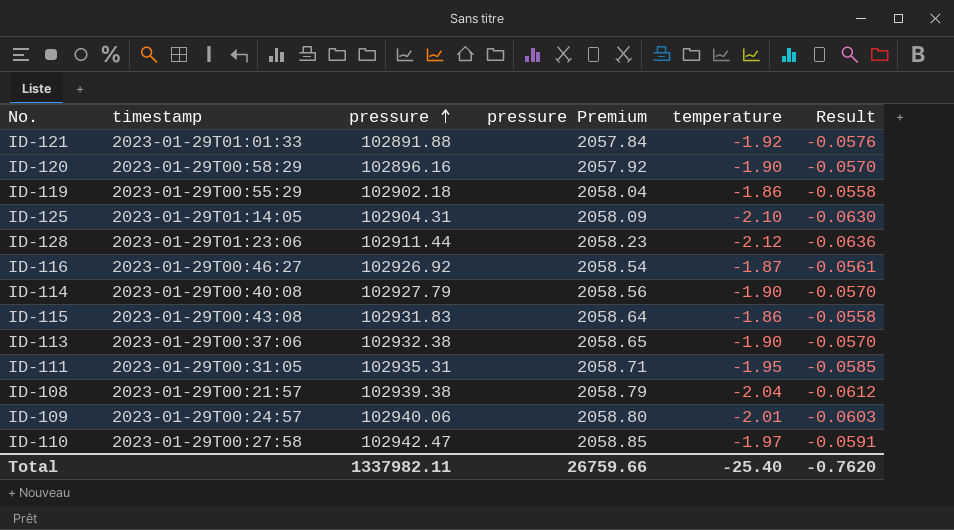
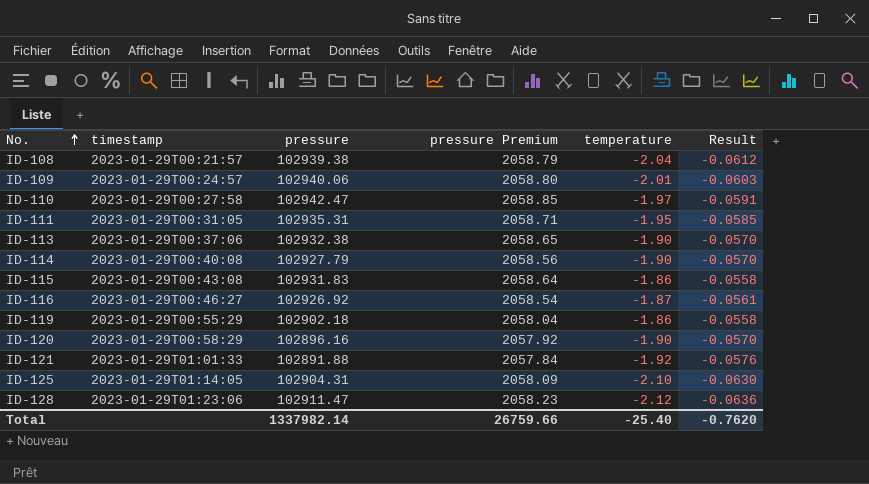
row order: pressure ascending -> No. ascending
ID-128 | pressure: 102911.44 -> 102911.47
Total | pressure: 1337982.11 -> 1337982.14

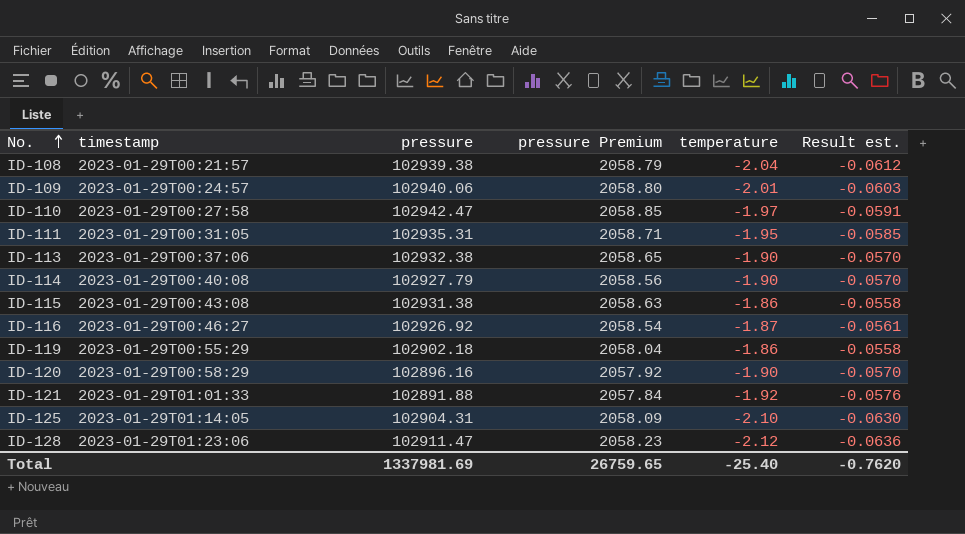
column name: Result -> Result est.
ID-115 | pressure: 102931.83 -> 102931.38
ID-115 | pressure Premium: 2058.64 -> 2058.63
Total | pressure: 1337982.14 -> 1337981.69
Total | pressure Premium: 26759.66 -> 26759.65

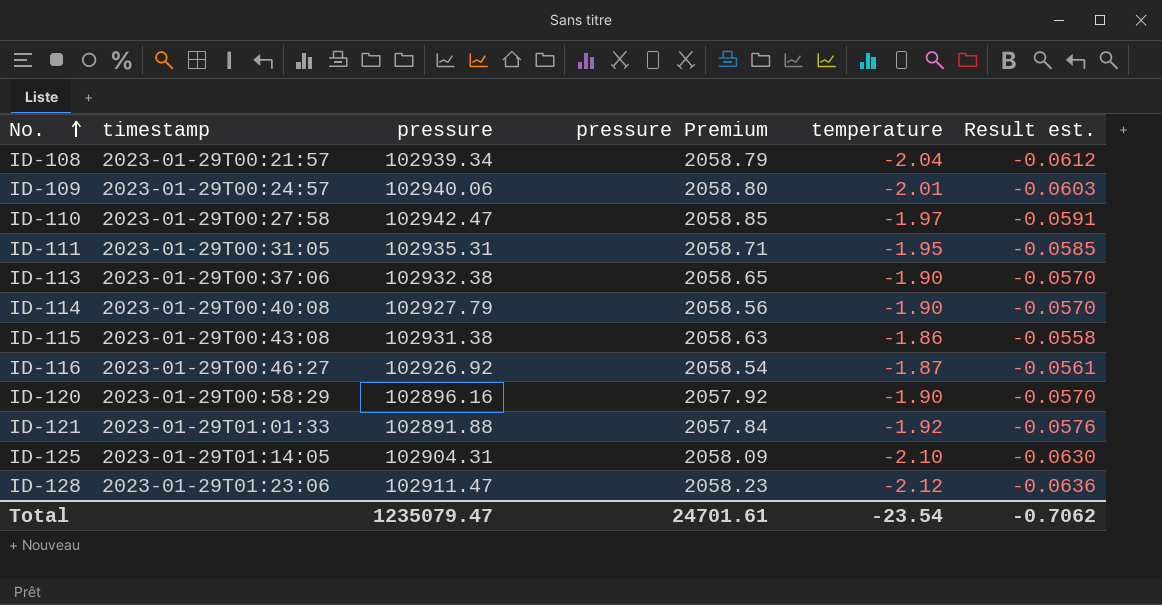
row ID-119: 2023-01-29T00:55:29 | 102902.18 | 2058.04 | -1.86 | -0.0558 -> none
ID-108 | pressure: 102939.38 -> 102939.34
Total | pressure: 1337981.69 -> 1235079.47
Total | pressure Premium: 26759.65 -> 24701.61
Total | temperature: -25.40 -> -23.54
Total | Result est.: -0.7620 -> -0.7062

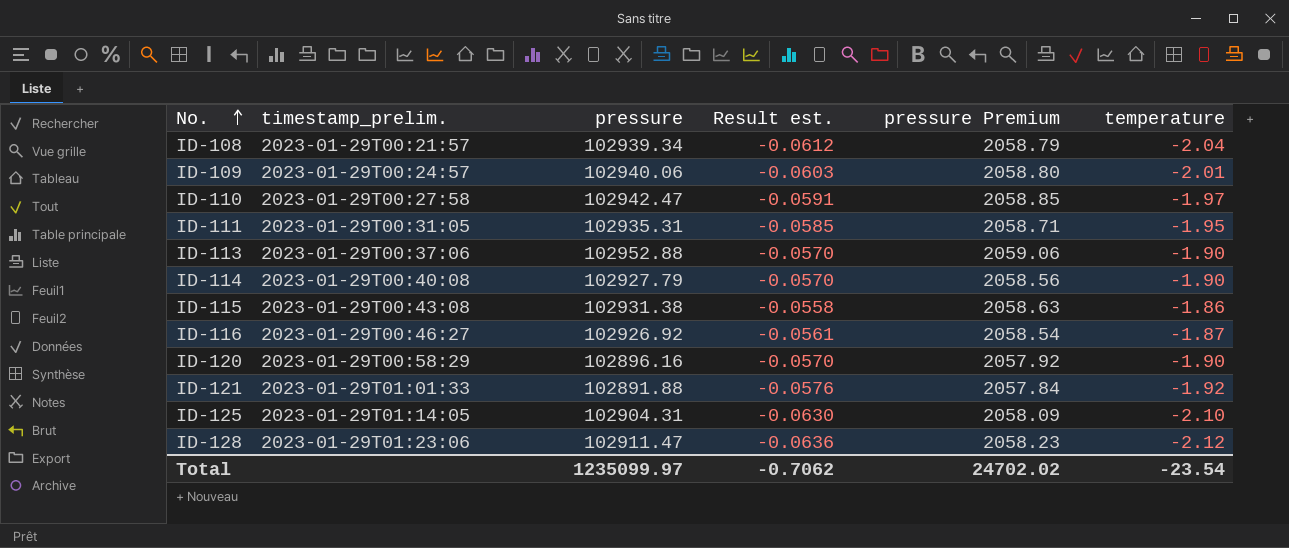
column name: timestamp -> timestamp_prelim.
column Result est. | position: 6 -> 4
ID-113 | pressure: 102932.38 -> 102952.88
ID-113 | pressure Premium: 2058.65 -> 2059.06
Total | pressure: 1235079.47 -> 1235099.97
Total | pressure Premium: 24701.61 -> 24702.02

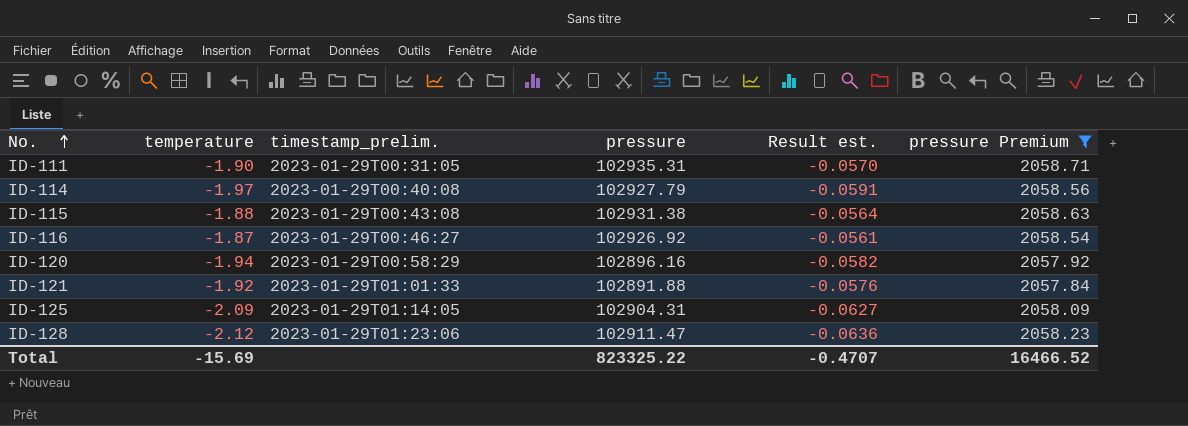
filter: none -> pressure Premium <= 2058.71
column temperature | position: 6 -> 2
ID-111 | temperature: -1.95 -> -1.90
ID-111 | Result est.: -0.0585 -> -0.0570
ID-114 | temperature: -1.90 -> -1.97
ID-114 | Result est.: -0.0570 -> -0.0591
ID-115 | temperature: -1.86 -> -1.88
ID-115 | Result est.: -0.0558 -> -0.0564
ID-120 | temperature: -1.90 -> -1.94
ID-120 | Result est.: -0.0570 -> -0.0582
ID-125 | temperature: -2.10 -> -2.09
ID-125 | Result est.: -0.0630 -> -0.0627
Total | temperature: -23.54 -> -15.69
Total | pressure: 1235099.97 -> 823325.22
Total | Result est.: -0.7062 -> -0.4707
Total | pressure Premium: 24702.02 -> 16466.52

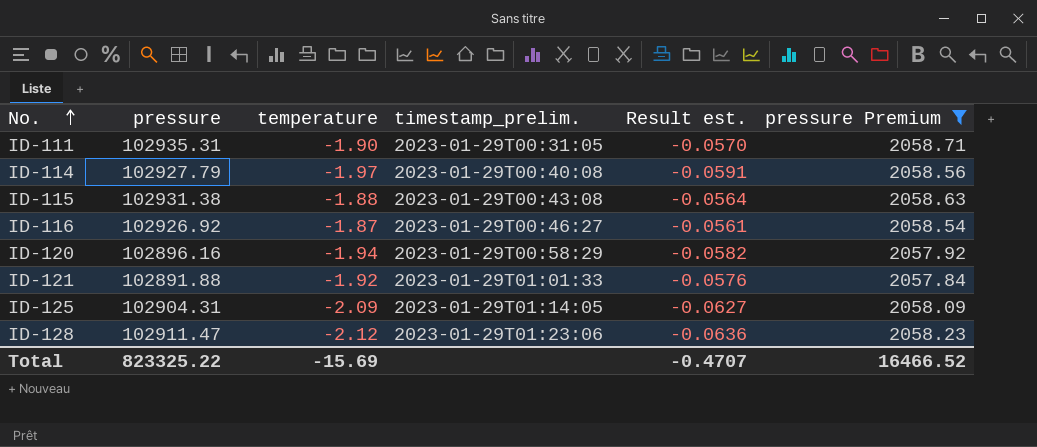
column pressure | position: 4 -> 2

